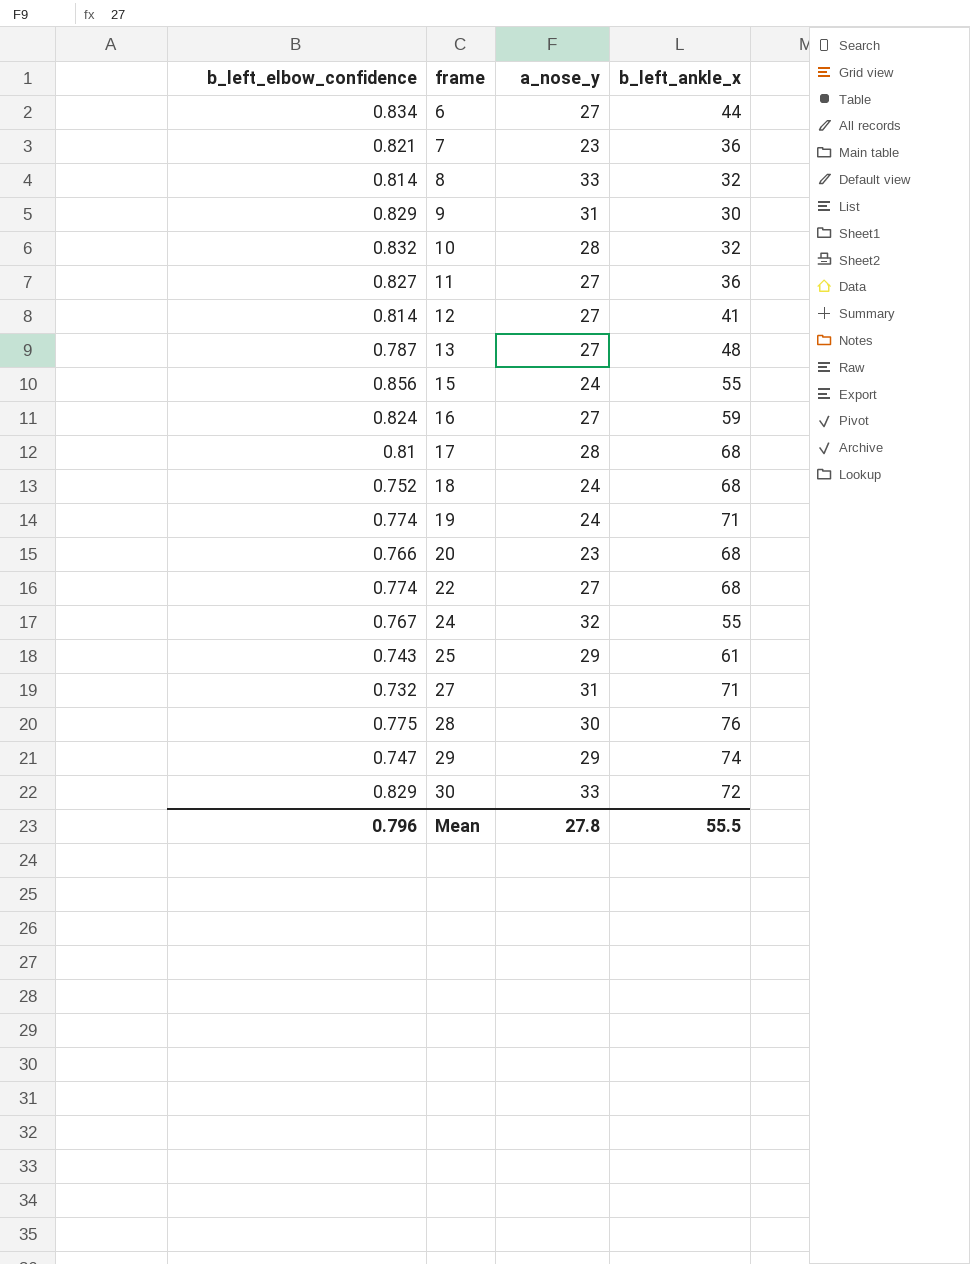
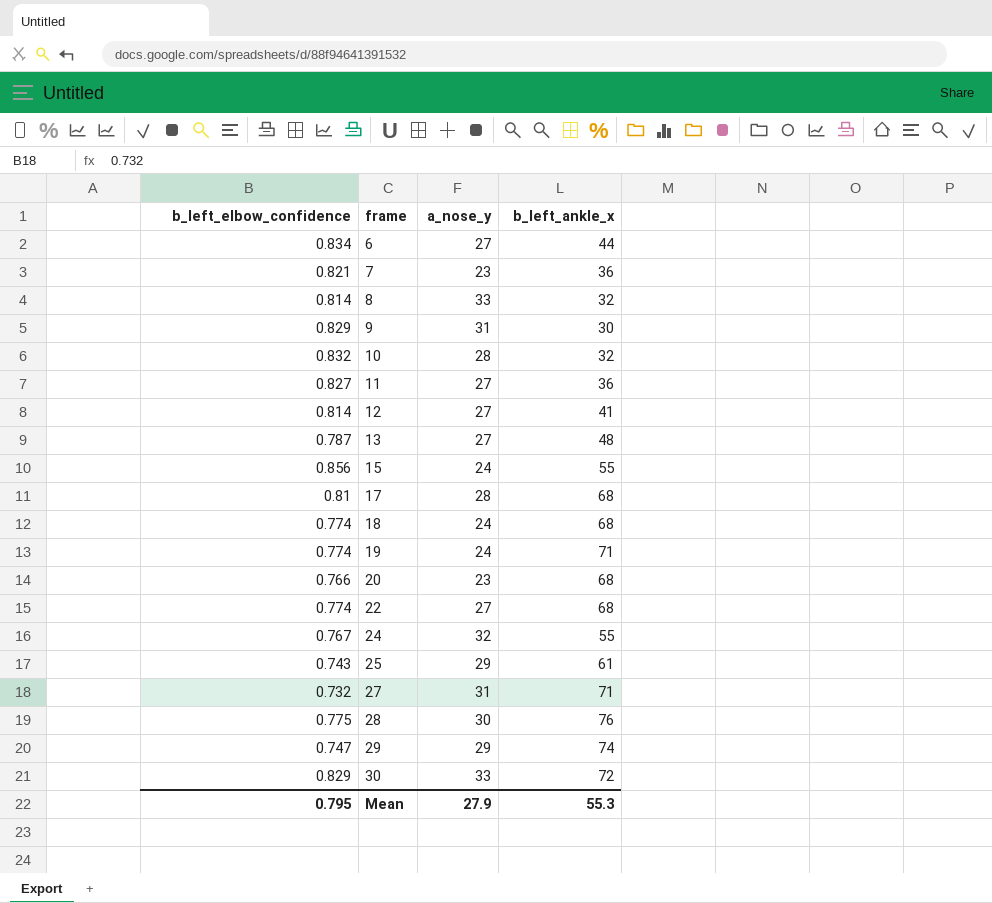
row 16: 0.824 | 27 | 59 -> none
18 | b_left_elbow_confidence: 0.752 -> 0.774
Mean | b_left_elbow_confidence: 0.796 -> 0.795
Mean | a_nose_y: 27.8 -> 27.9
Mean | b_left_ankle_x: 55.5 -> 55.3

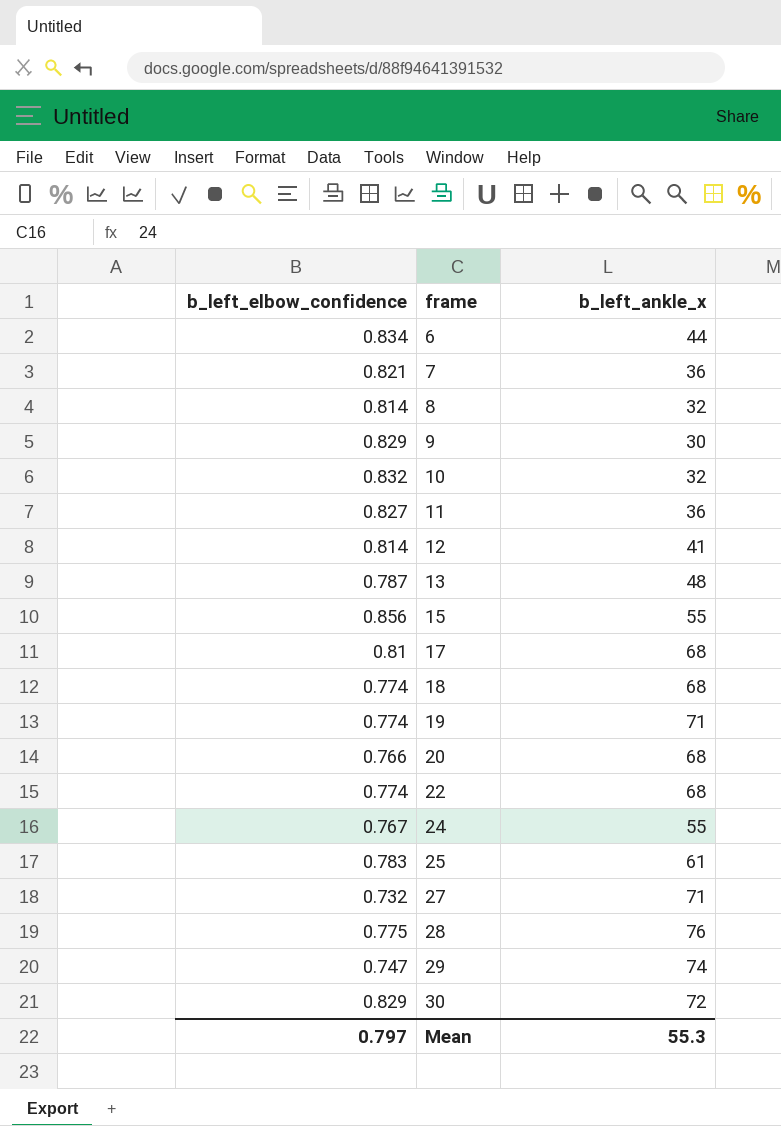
column a_nose_y | position: 3 -> none
25 | b_left_elbow_confidence: 0.743 -> 0.783
Mean | b_left_elbow_confidence: 0.795 -> 0.797

